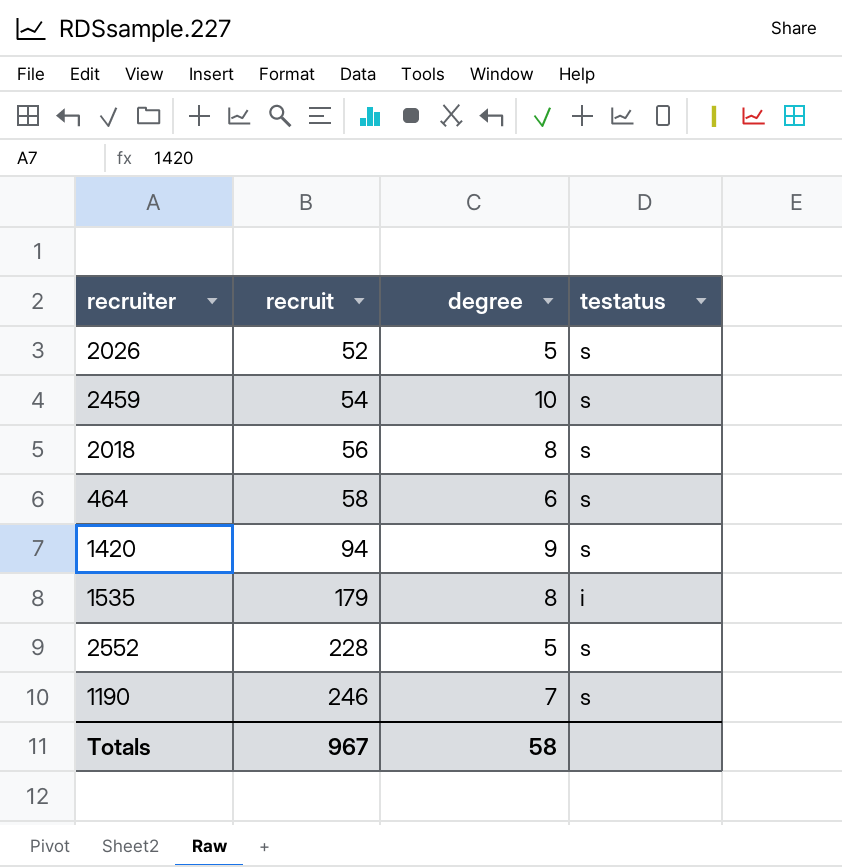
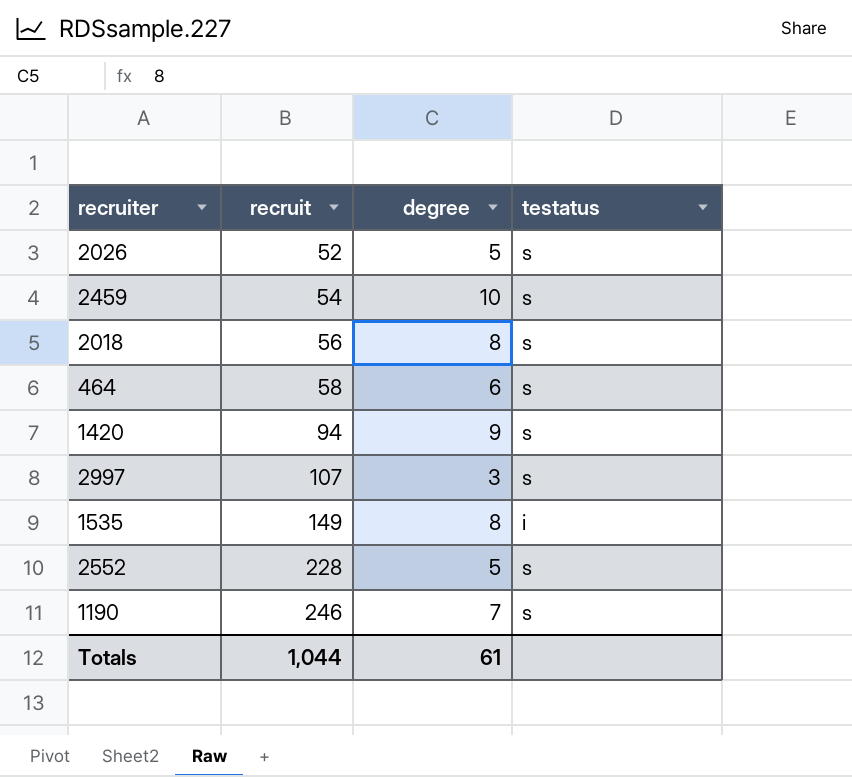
row 2997: none -> 107 | 3 | s
1535 | recruit: 179 -> 149
Totals | recruit: 967 -> 1,044
Totals | degree: 58 -> 61

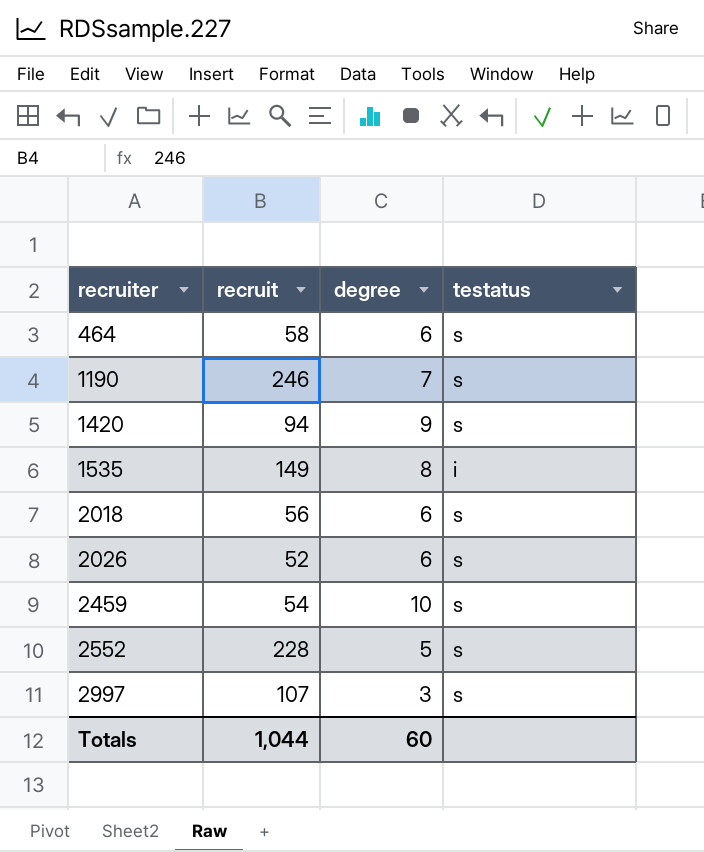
row order: recruit ascending -> recruiter ascending
2018 | degree: 8 -> 6
2026 | degree: 5 -> 6
Totals | degree: 61 -> 60

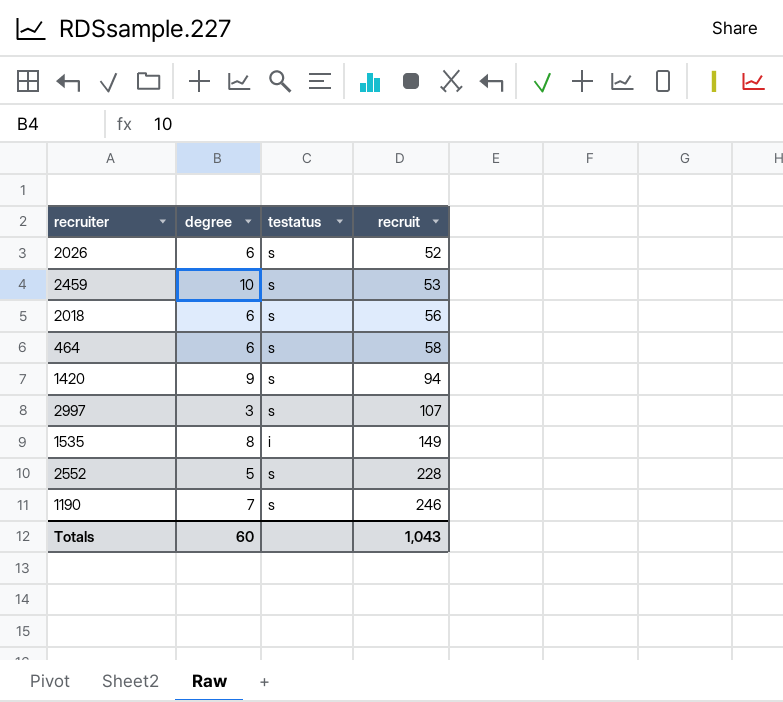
row order: recruiter ascending -> recruit ascending
column recruit | position: 2 -> 4
2459 | recruit: 54 -> 53
Totals | recruit: 1,044 -> 1,043

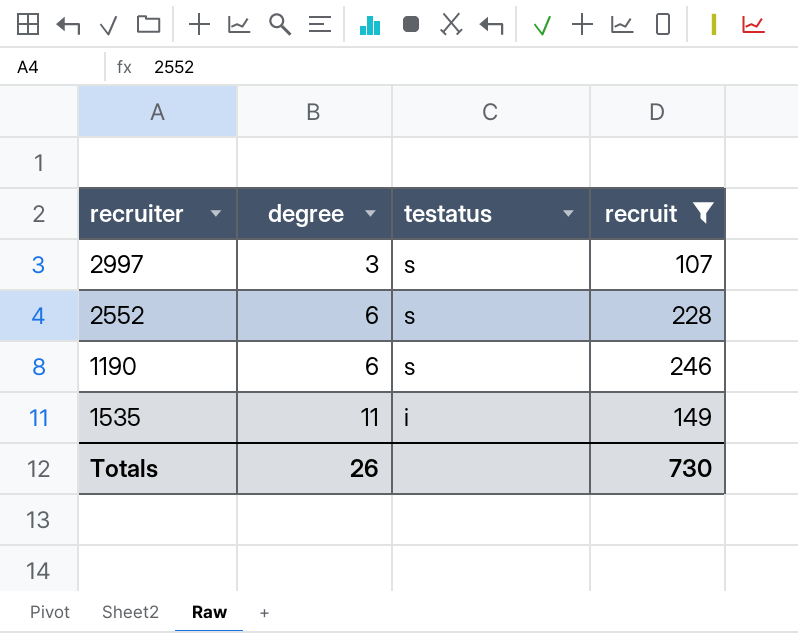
filter: none -> recruit >= 107
row order: recruit ascending -> degree ascending
2552 | degree: 5 -> 6
1190 | degree: 7 -> 6
1535 | degree: 8 -> 11
Totals | degree: 60 -> 26
Totals | recruit: 1,043 -> 730

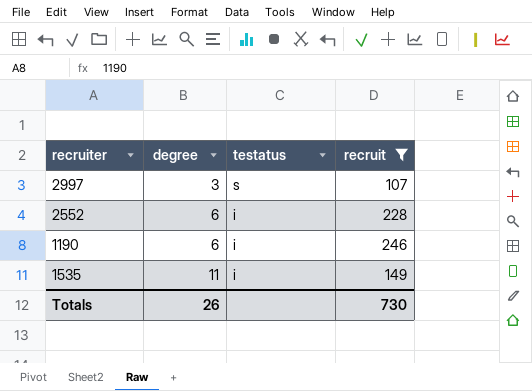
2552 | testatus: s -> i
1190 | testatus: s -> i

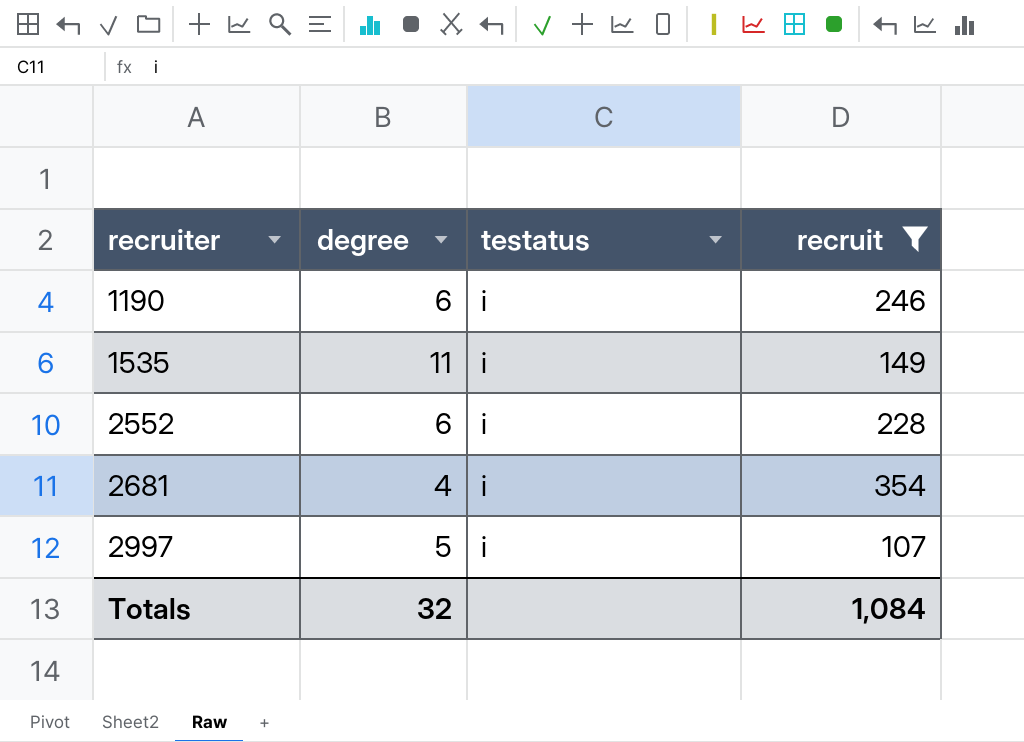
row order: degree ascending -> recruiter ascending
row 2681: none -> 4 | i | 354
2997 | degree: 3 -> 5
2997 | testatus: s -> i
Totals | degree: 26 -> 32
Totals | recruit: 730 -> 1,084

